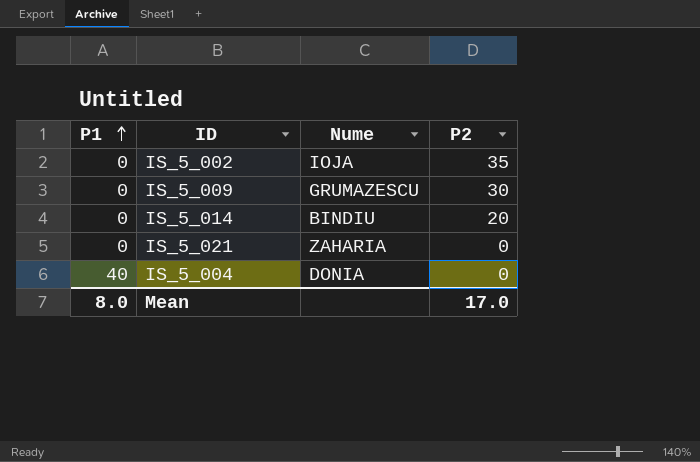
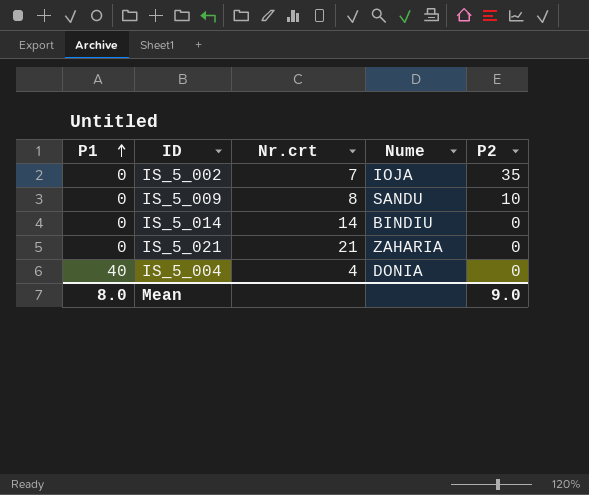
column Nr.crt | position: none -> 3
IS_5_009 | Nume: GRUMAZESCU -> SANDU
IS_5_009 | P2: 30 -> 10
IS_5_014 | P2: 20 -> 0
Mean | P2: 17.0 -> 9.0

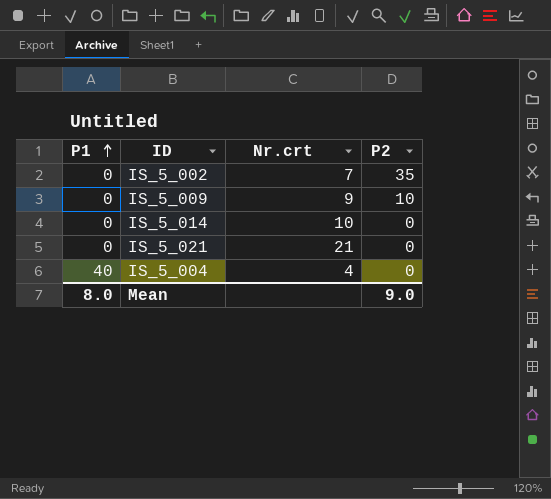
column Nume | position: 4 -> none
IS_5_009 | Nr.crt: 8 -> 9
IS_5_014 | Nr.crt: 14 -> 10

